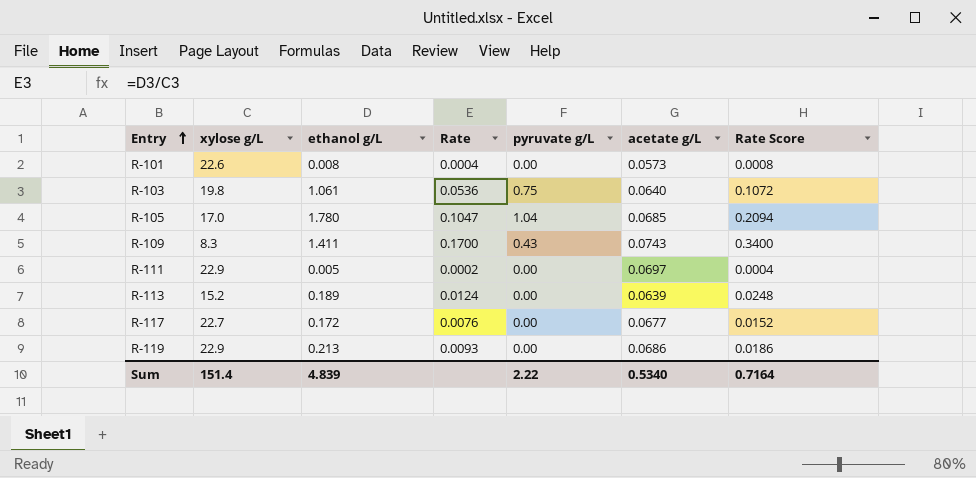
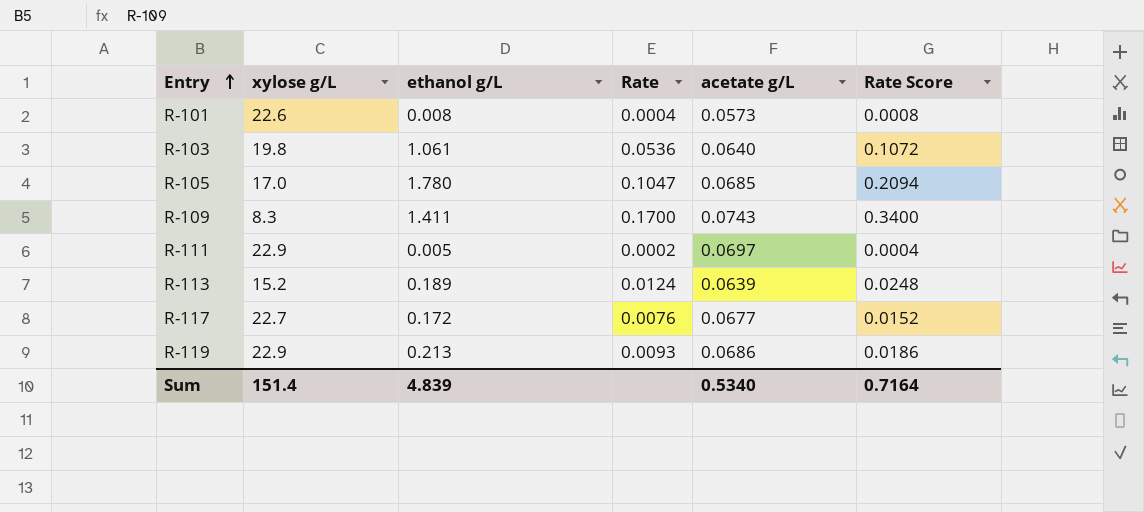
column pyruvate g/L | position: 5 -> none

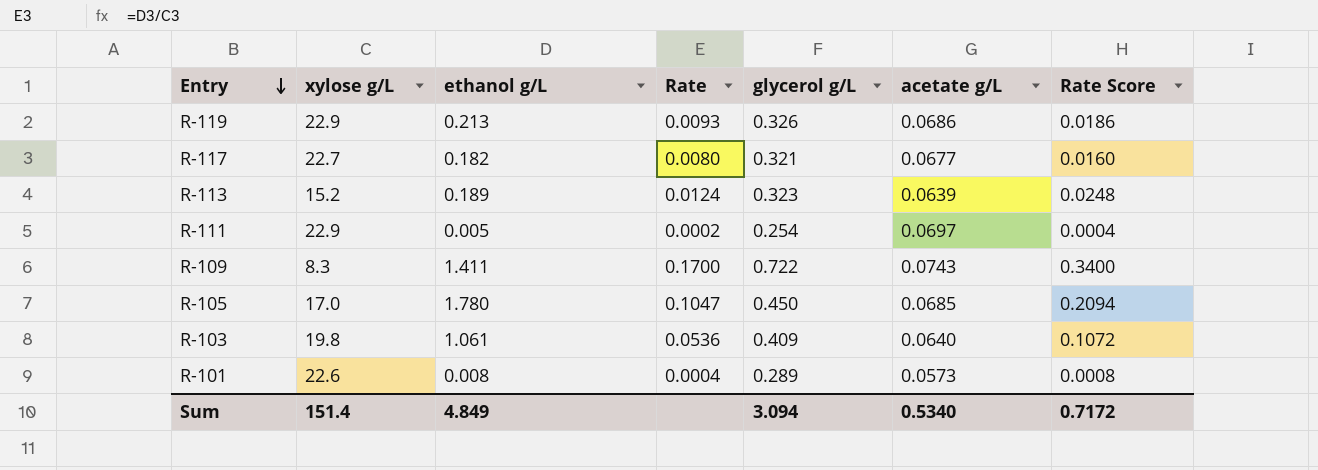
row order: Entry ascending -> Entry descending
column glycerol g/L | position: none -> 5
R-117 | ethanol g/L: 0.172 -> 0.182
R-117 | Rate: 0.0076 -> 0.0080
R-117 | Rate Score: 0.0152 -> 0.0160
Sum | ethanol g/L: 4.839 -> 4.849
Sum | Rate Score: 0.7164 -> 0.7172

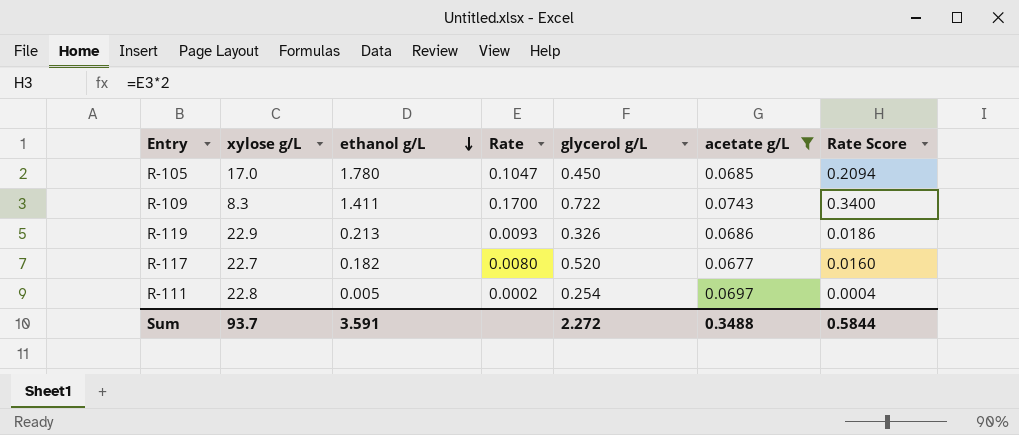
filter: none -> acetate g/L >= 0.0677
row order: Entry descending -> ethanol g/L descending
R-117 | glycerol g/L: 0.321 -> 0.520
R-111 | xylose g/L: 22.9 -> 22.8
Sum | xylose g/L: 151.4 -> 93.7
Sum | ethanol g/L: 4.849 -> 3.591
Sum | glycerol g/L: 3.094 -> 2.272
Sum | acetate g/L: 0.5340 -> 0.3488
Sum | Rate Score: 0.7172 -> 0.5844

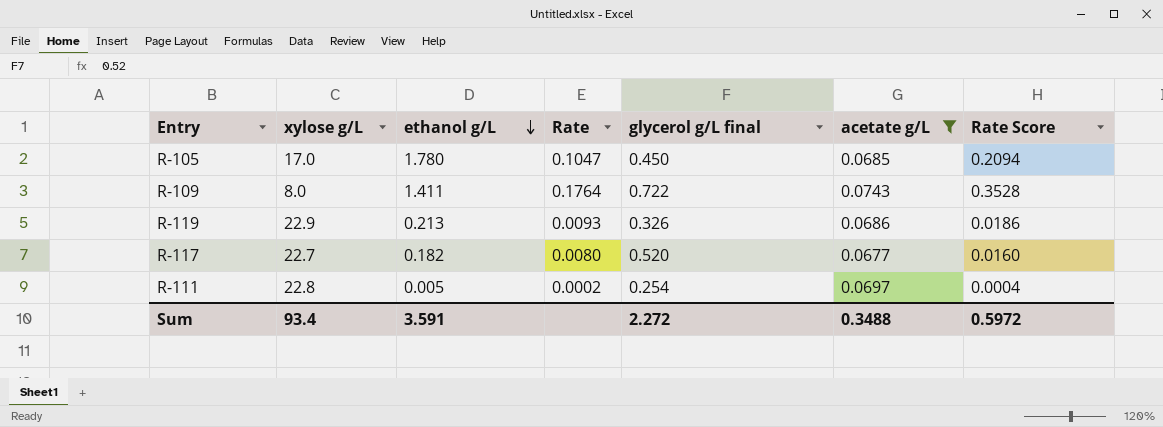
column name: glycerol g/L -> glycerol g/L final
R-109 | xylose g/L: 8.3 -> 8.0
R-109 | Rate: 0.1700 -> 0.1764
R-109 | Rate Score: 0.3400 -> 0.3528
Sum | xylose g/L: 93.7 -> 93.4
Sum | Rate Score: 0.5844 -> 0.5972

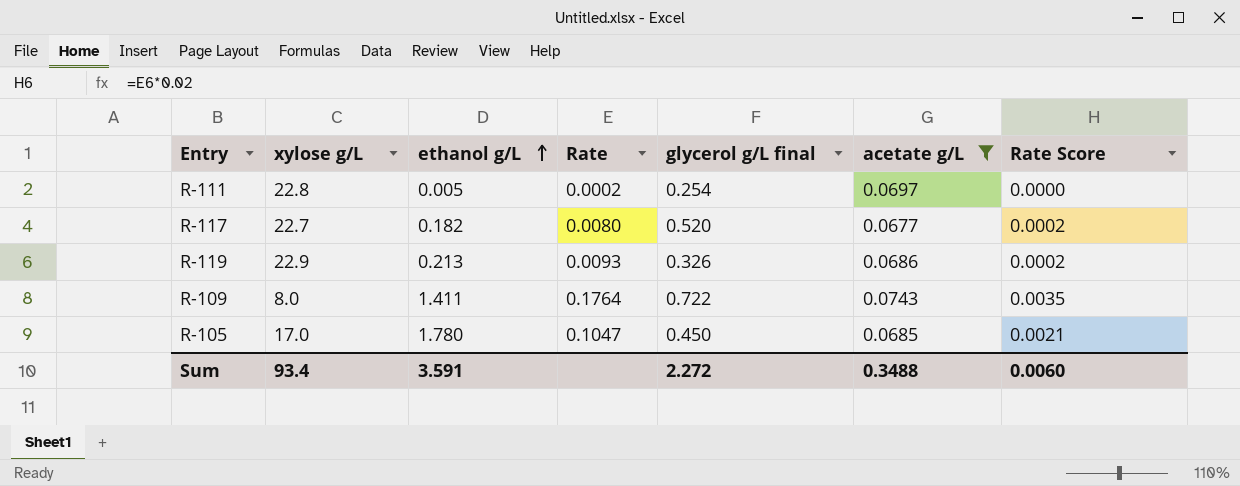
row order: ethanol g/L descending -> ethanol g/L ascending
column Rate Score | formula: [Rate] * 2 -> [Rate] * 0.02
Sum | Rate Score: 0.5972 -> 0.0060

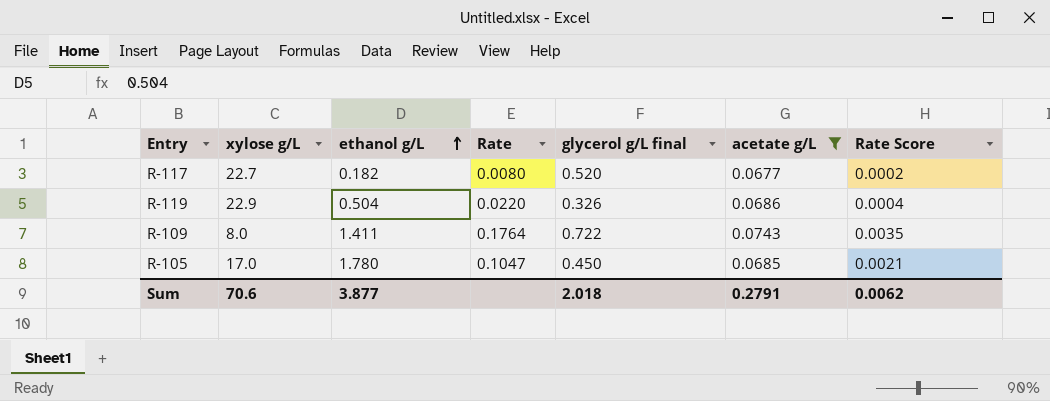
row R-111: 22.8 | 0.005 | 0.0002 | 0.254 | 0.0697 | 0.0000 -> none
R-119 | ethanol g/L: 0.213 -> 0.504
R-119 | Rate: 0.0093 -> 0.0220
R-119 | Rate Score: 0.0002 -> 0.0004
Sum | xylose g/L: 93.4 -> 70.6
Sum | ethanol g/L: 3.591 -> 3.877
Sum | glycerol g/L final: 2.272 -> 2.018
Sum | acetate g/L: 0.3488 -> 0.2791
Sum | Rate Score: 0.0060 -> 0.0062

